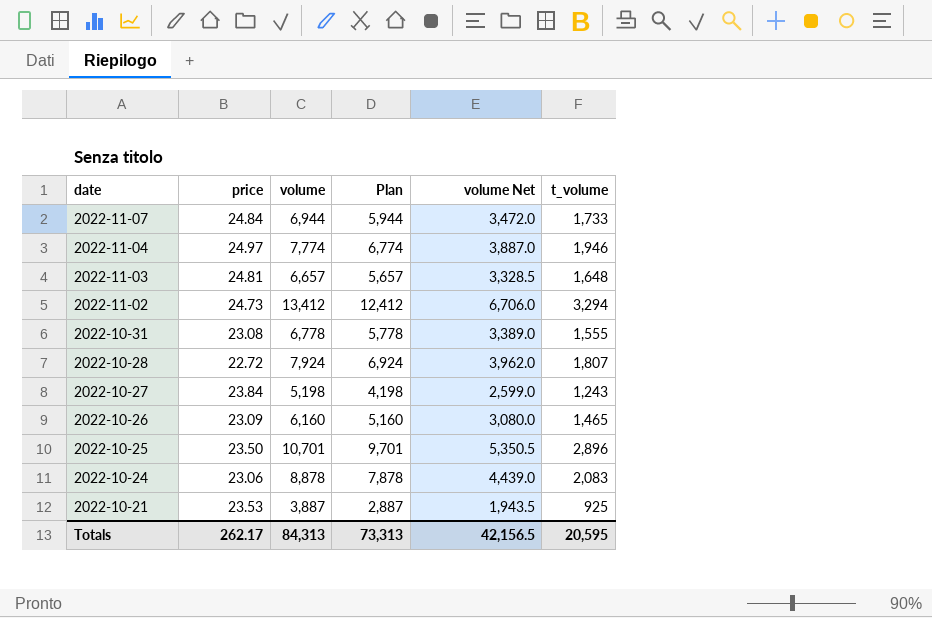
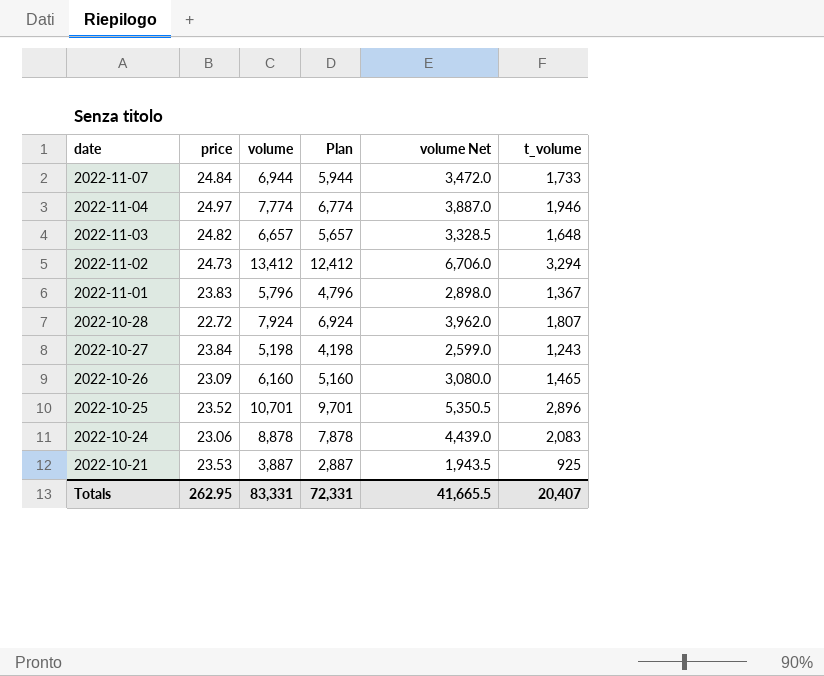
row 2022-10-31: 23.08 | 6,778 | 5,778 | 3,389.0 | 1,555 -> none
2022-11-03 | price: 24.81 -> 24.82
row 2022-11-01: none -> 23.83 | 5,796 | 4,796 | 2,898.0 | 1,367
2022-10-25 | price: 23.50 -> 23.52
Totals | price: 262.17 -> 262.95
Totals | volume: 84,313 -> 83,331
Totals | Plan: 73,313 -> 72,331
Totals | volume Net: 42,156.5 -> 41,665.5
Totals | t_volume: 20,595 -> 20,407

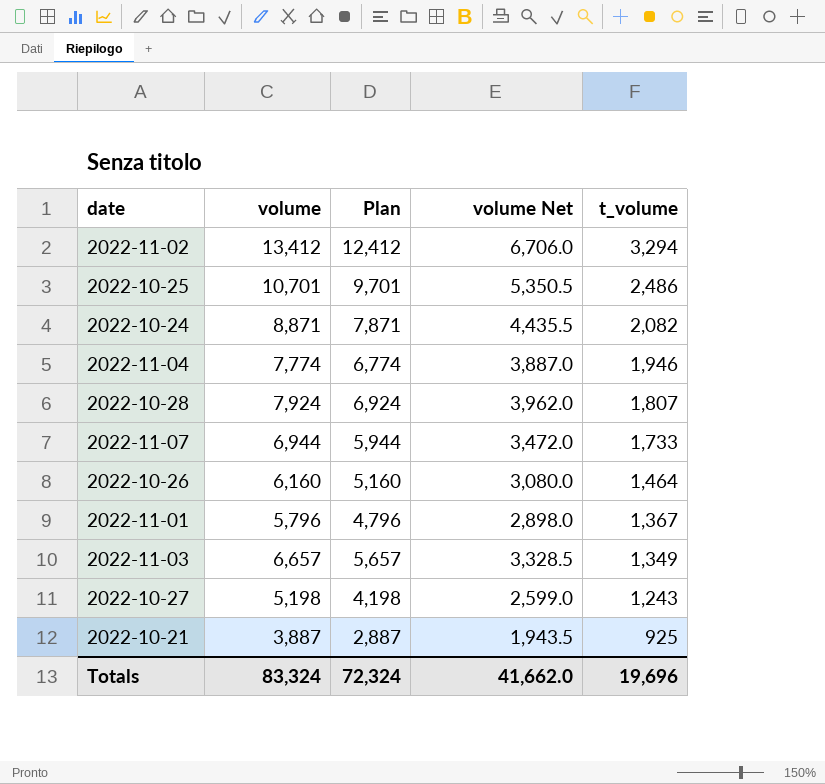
row order: date descending -> t_volume descending
column price | position: 2 -> none
2022-10-25 | t_volume: 2,896 -> 2,486
2022-10-24 | volume: 8,878 -> 8,871
2022-10-24 | Plan: 7,878 -> 7,871
2022-10-24 | volume Net: 4,439.0 -> 4,435.5
2022-10-24 | t_volume: 2,083 -> 2,082
2022-10-26 | t_volume: 1,465 -> 1,464
2022-11-03 | t_volume: 1,648 -> 1,349
Totals | volume: 83,331 -> 83,324
Totals | Plan: 72,331 -> 72,324
Totals | volume Net: 41,665.5 -> 41,662.0
Totals | t_volume: 20,407 -> 19,696

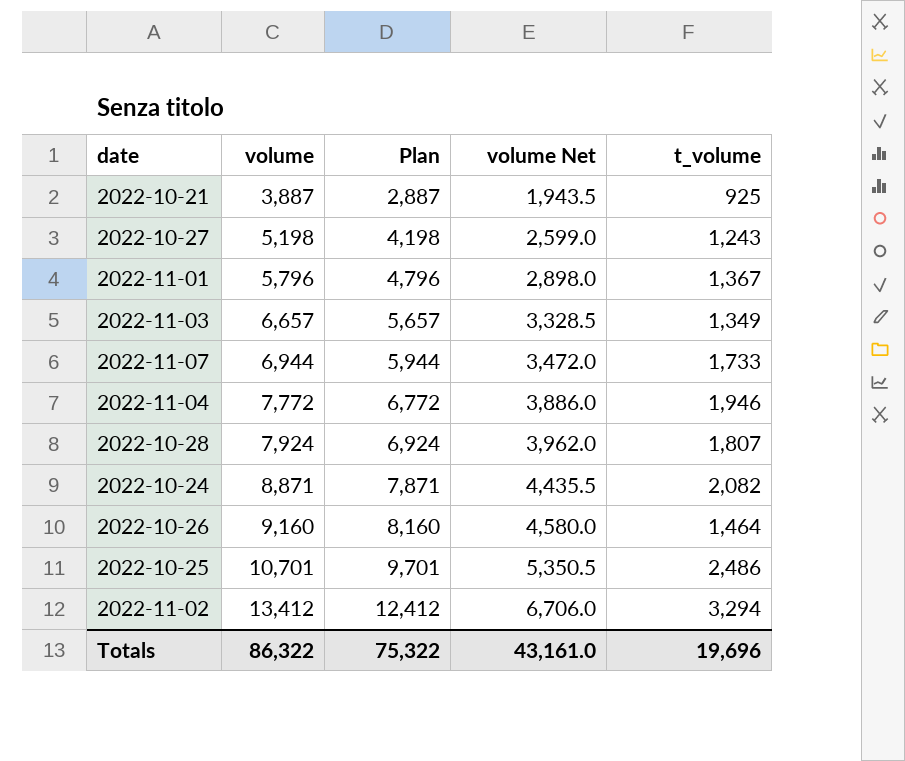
row order: t_volume descending -> volume ascending
2022-11-04 | volume: 7,774 -> 7,772
2022-11-04 | Plan: 6,774 -> 6,772
2022-11-04 | volume Net: 3,887.0 -> 3,886.0
2022-10-26 | volume: 6,160 -> 9,160
2022-10-26 | Plan: 5,160 -> 8,160
2022-10-26 | volume Net: 3,080.0 -> 4,580.0
Totals | volume: 83,324 -> 86,322
Totals | Plan: 72,324 -> 75,322
Totals | volume Net: 41,662.0 -> 43,161.0

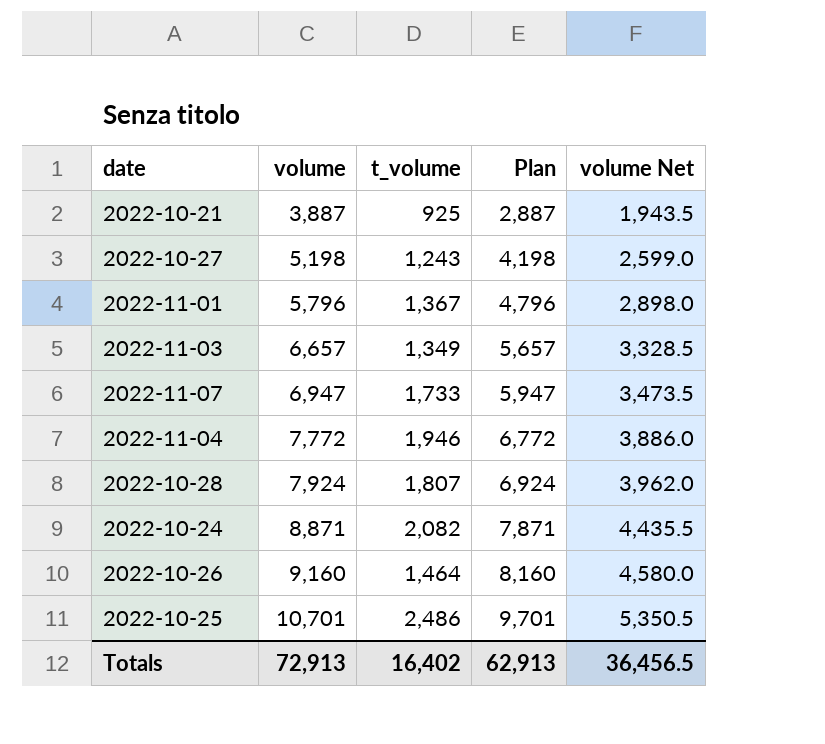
column t_volume | position: 5 -> 3
row 2022-11-02: 13,412 | 12,412 | 6,706.0 | 3,294 -> none
2022-11-07 | volume: 6,944 -> 6,947
2022-11-07 | Plan: 5,944 -> 5,947
2022-11-07 | volume Net: 3,472.0 -> 3,473.5
Totals | volume: 86,322 -> 72,913
Totals | t_volume: 19,696 -> 16,402
Totals | Plan: 75,322 -> 62,913
Totals | volume Net: 43,161.0 -> 36,456.5

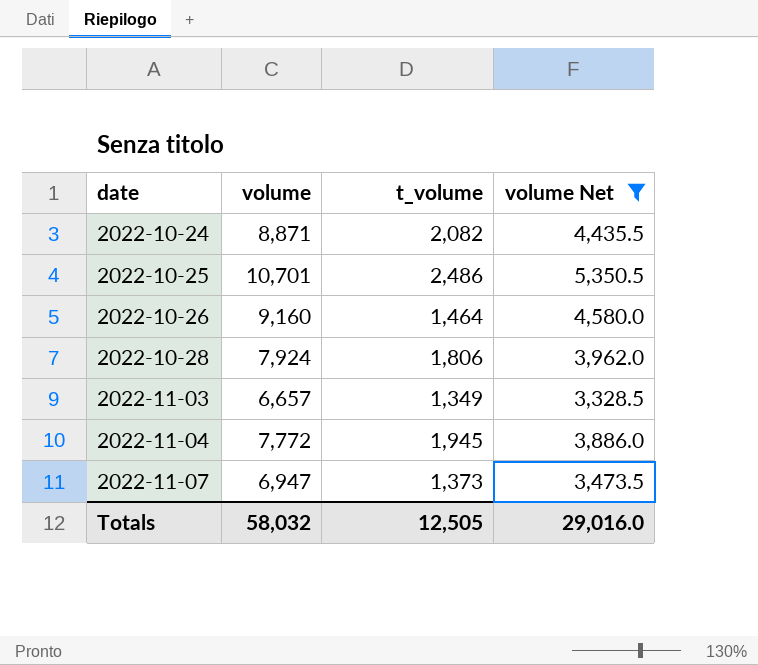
filter: none -> volume Net >= 3,328.5
row order: volume ascending -> date ascending
column Plan | formula: [volume] - 1000 -> none
2022-10-28 | t_volume: 1,807 -> 1,806
2022-11-04 | t_volume: 1,946 -> 1,945
2022-11-07 | t_volume: 1,733 -> 1,373
Totals | volume: 72,913 -> 58,032
Totals | t_volume: 16,402 -> 12,505
Totals | volume Net: 36,456.5 -> 29,016.0

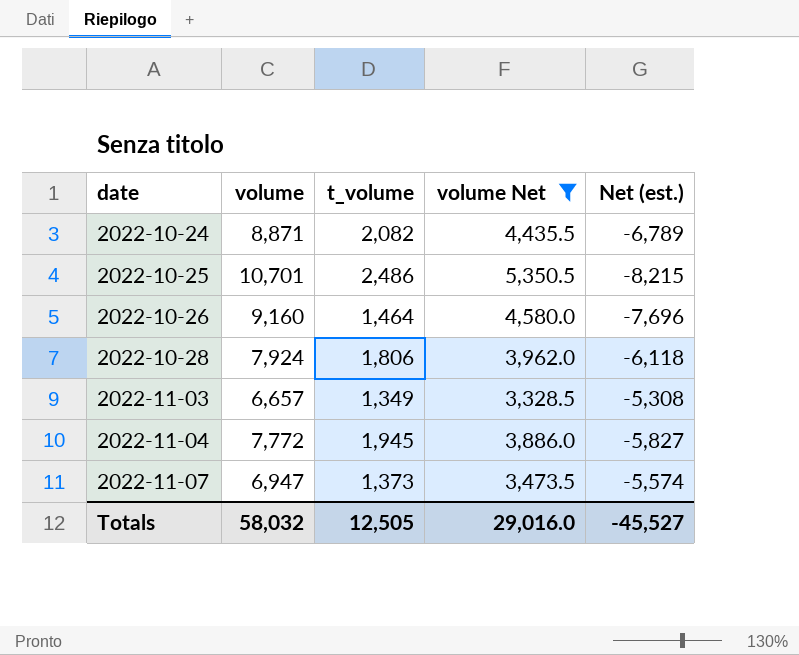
column Net (est.) | formula: none -> [t_volume] - [volume]

